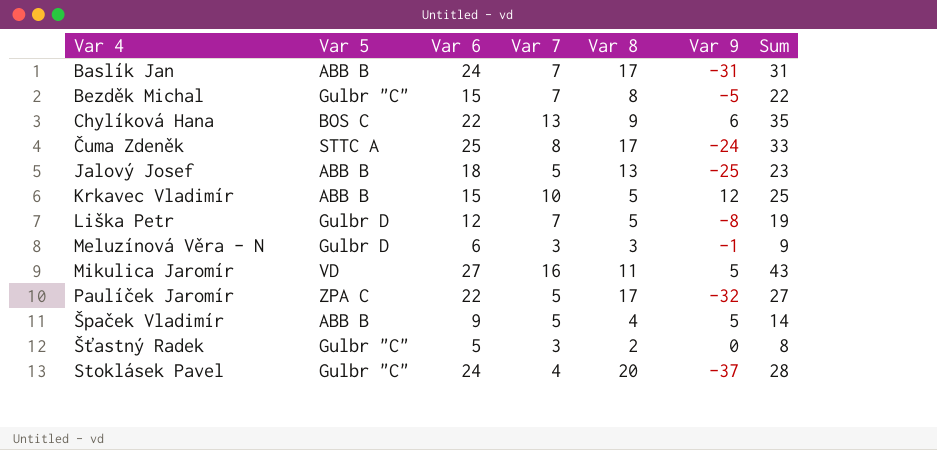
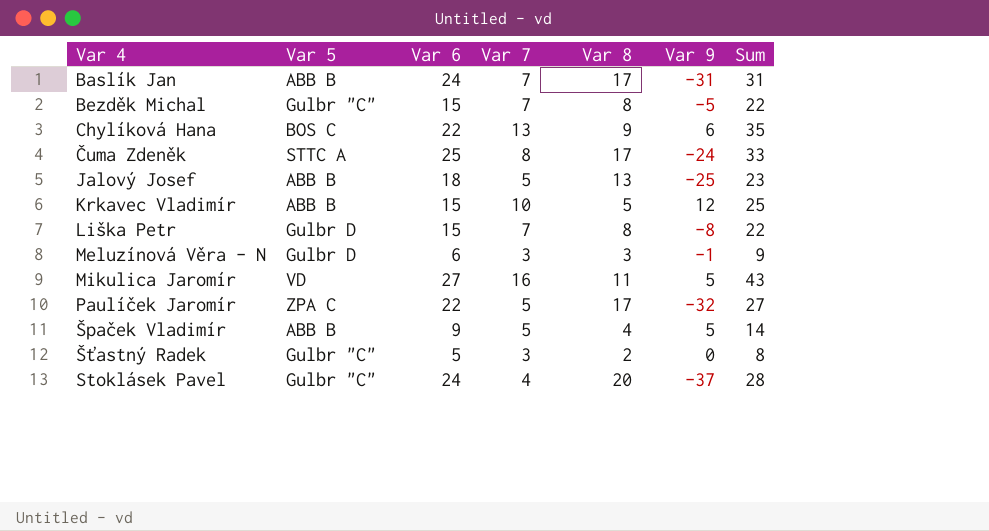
Liška Petr | Var 6: 12 -> 15
Liška Petr | Var 8: 5 -> 8
Liška Petr | Sum: 19 -> 22

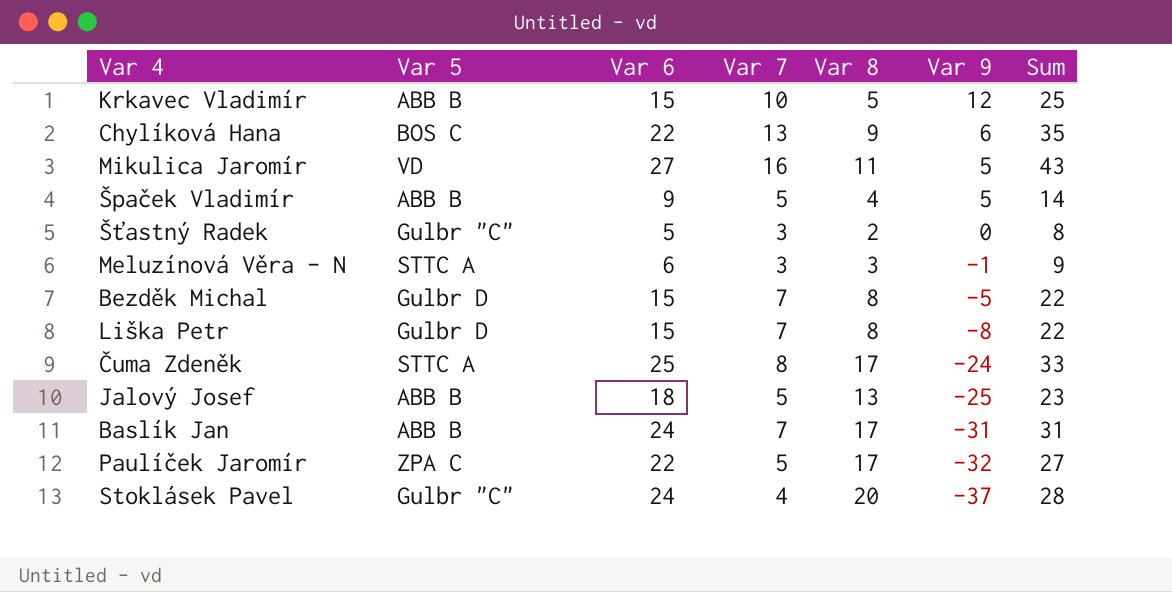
row order: Var 4 ascending -> Var 9 descending
Meluzínová Věra - N | Var 5: Gulbr D -> STTC A
Bezděk Michal | Var 5: Gulbr "C" -> Gulbr D

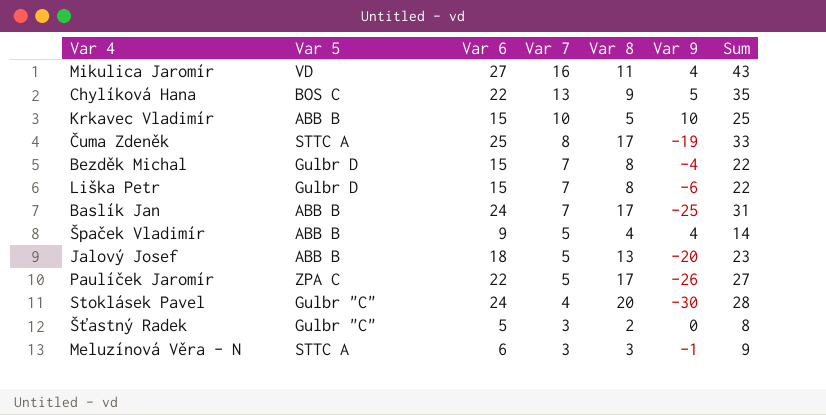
row order: Var 9 descending -> Var 7 descending
Mikulica Jaromír | Var 9: 5 -> 4
Chylíková Hana | Var 9: 6 -> 5
Krkavec Vladimír | Var 9: 12 -> 10
Čuma Zdeněk | Var 9: -24 -> -19
Bezděk Michal | Var 9: -5 -> -4
Liška Petr | Var 9: -8 -> -6
Baslík Jan | Var 9: -31 -> -25
Špaček Vladimír | Var 9: 5 -> 4
Jalový Josef | Var 9: -25 -> -20
Paulíček Jaromír | Var 9: -32 -> -26
Stoklásek Pavel | Var 9: -37 -> -30

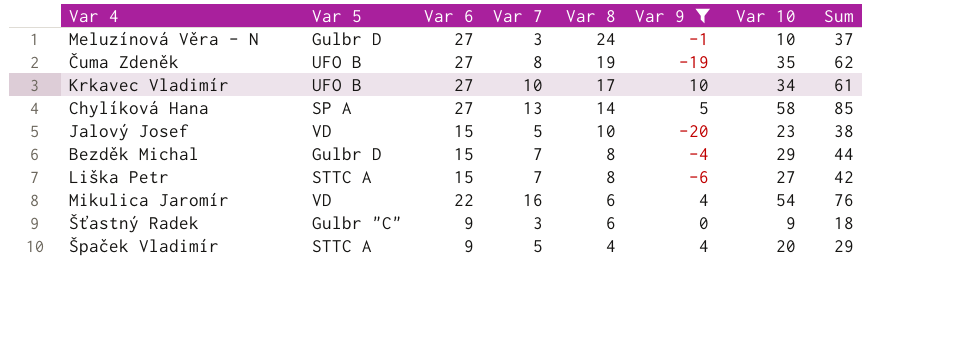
filter: none -> Var 9 >= -20
row order: Var 7 descending -> Var 8 descending
column Var 10 | position: none -> 7
column Sum | formula: [Var 6] + [Var 7] -> [Var 6] + [Var 10]
Meluzínová Věra - N | Var 5: STTC A -> Gulbr D
Meluzínová Věra - N | Var 6: 6 -> 27
Meluzínová Věra - N | Var 8: 3 -> 24
Čuma Zdeněk | Var 5: STTC A -> UFO B
Čuma Zdeněk | Var 6: 25 -> 27
Čuma Zdeněk | Var 8: 17 -> 19
Krkavec Vladimír | Var 5: ABB B -> UFO B
Krkavec Vladimír | Var 6: 15 -> 27
Krkavec Vladimír | Var 8: 5 -> 17
Chylíková Hana | Var 5: BOS C -> SP A
Chylíková Hana | Var 6: 22 -> 27
Chylíková Hana | Var 8: 9 -> 14
Jalový Josef | Var 5: ABB B -> VD
Jalový Josef | Var 6: 18 -> 15
Jalový Josef | Var 8: 13 -> 10
Liška Petr | Var 5: Gulbr D -> STTC A
Mikulica Jaromír | Var 6: 27 -> 22
Mikulica Jaromír | Var 8: 11 -> 6
Šťastný Radek | Var 6: 5 -> 9
Šťastný Radek | Var 8: 2 -> 6
Špaček Vladimír | Var 5: ABB B -> STTC A

